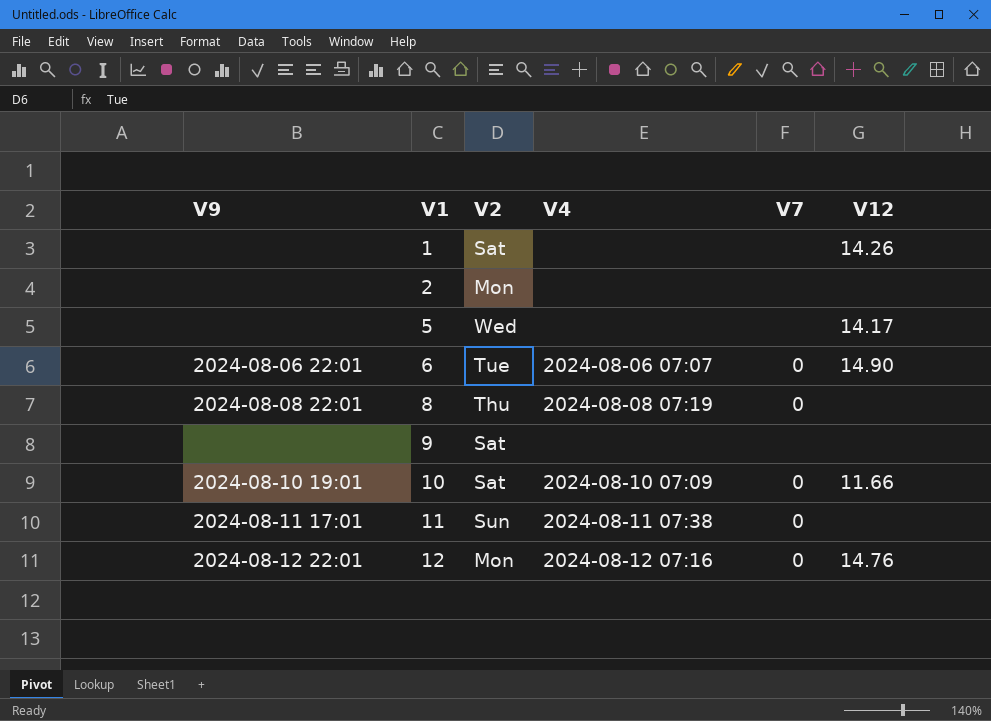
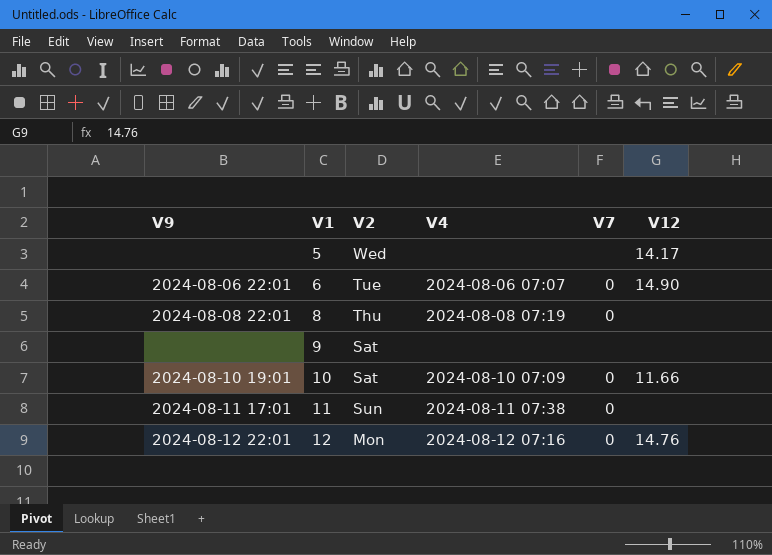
row 1: none | Sat | none | none | 14.26 -> none
row 2: none | Mon | none | none | none -> none

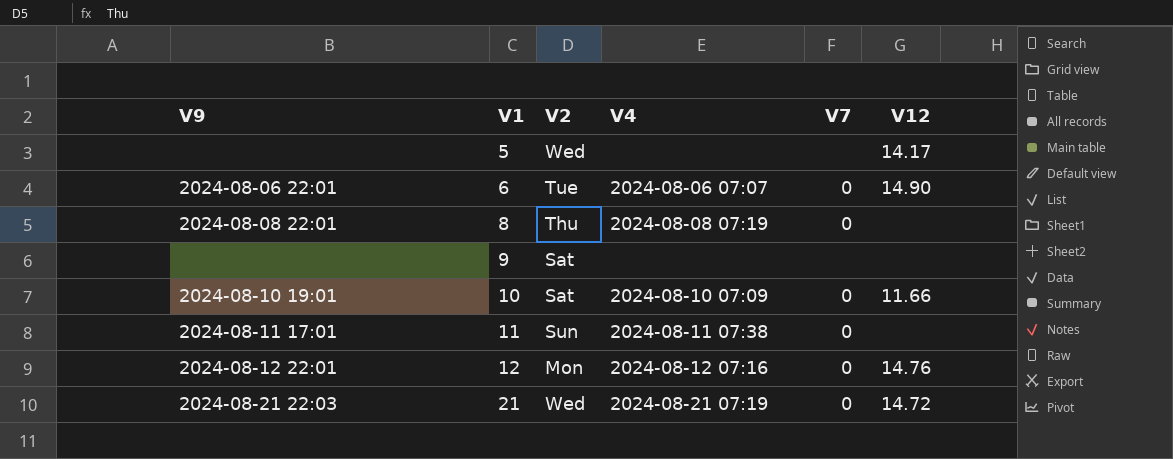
row 21: none -> 2024-08-21 22:03 | Wed | 2024-08-21 07:19 | 0 | 14.72

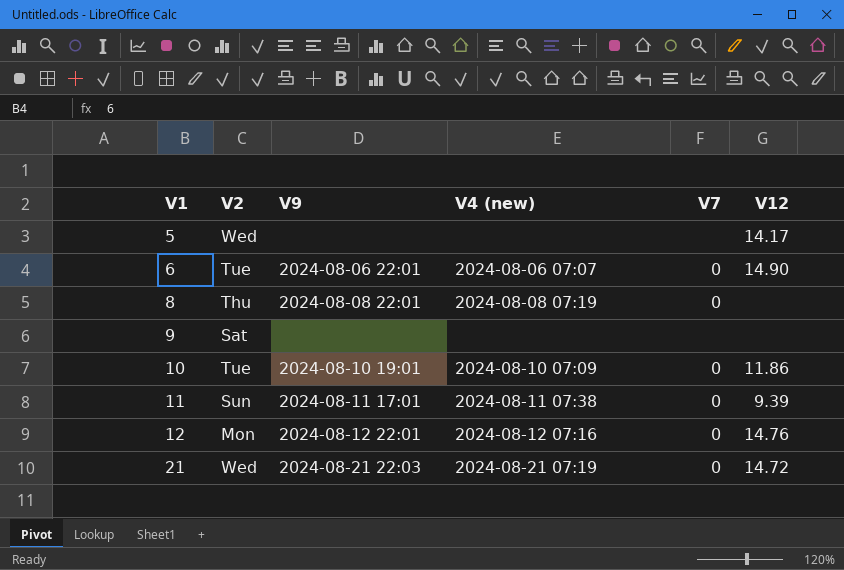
column V9 | position: 1 -> 3
column name: V4 -> V4 (new)
10 | V2: Sat -> Tue
10 | V12: 11.66 -> 11.86
11 | V12: none -> 9.39

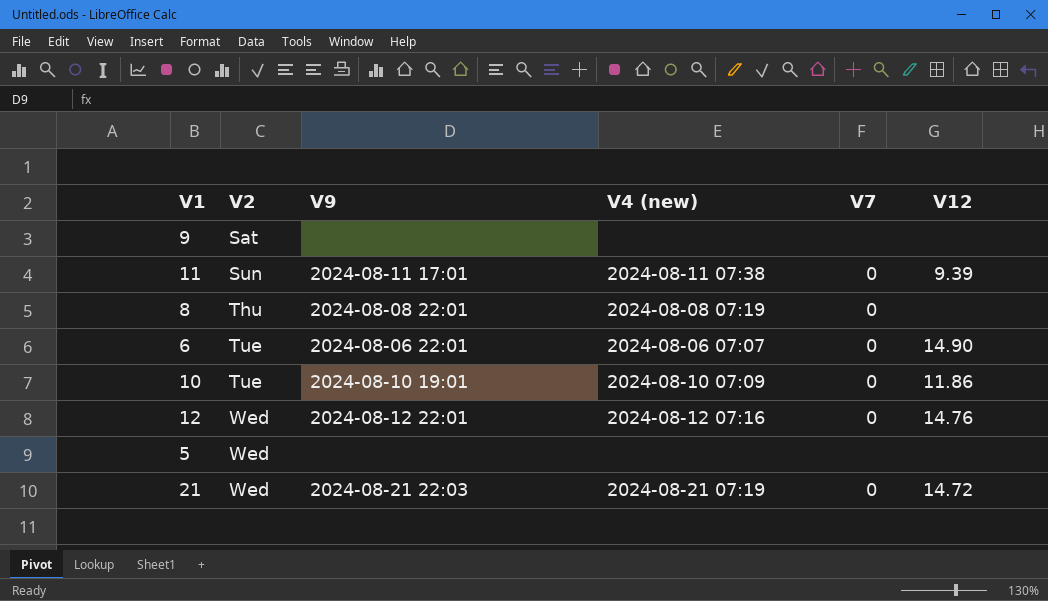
row order: V1 ascending -> V2 ascending
12 | V2: Mon -> Wed
5 | V12: 14.17 -> none

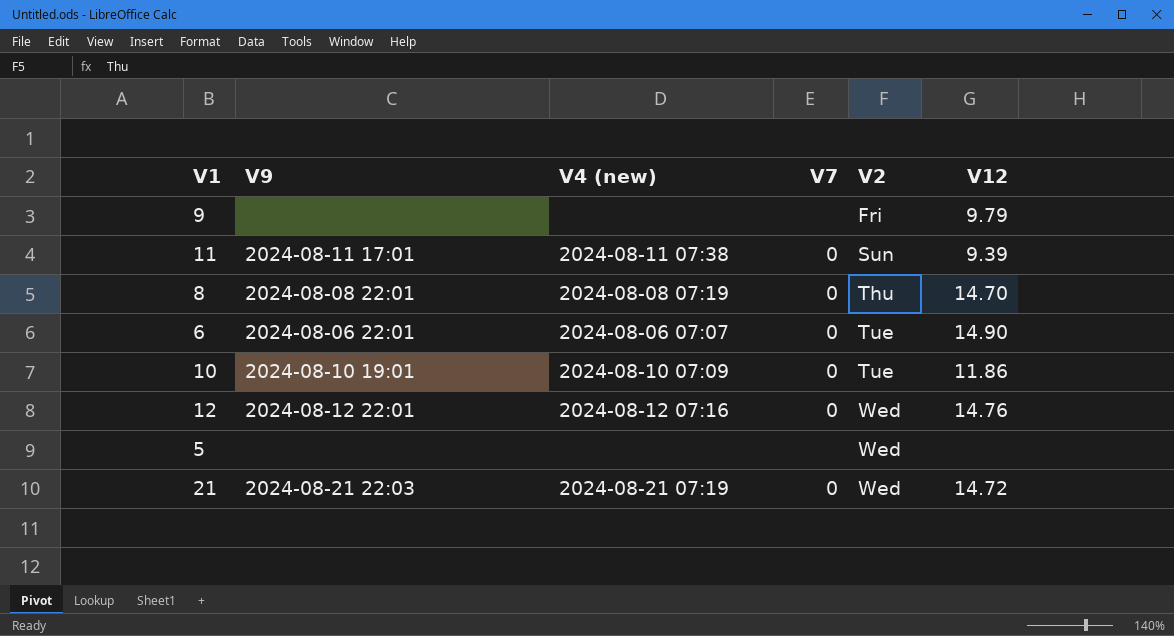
column V2 | position: 2 -> 5
9 | V2: Sat -> Fri
9 | V12: none -> 9.79
8 | V12: none -> 14.70

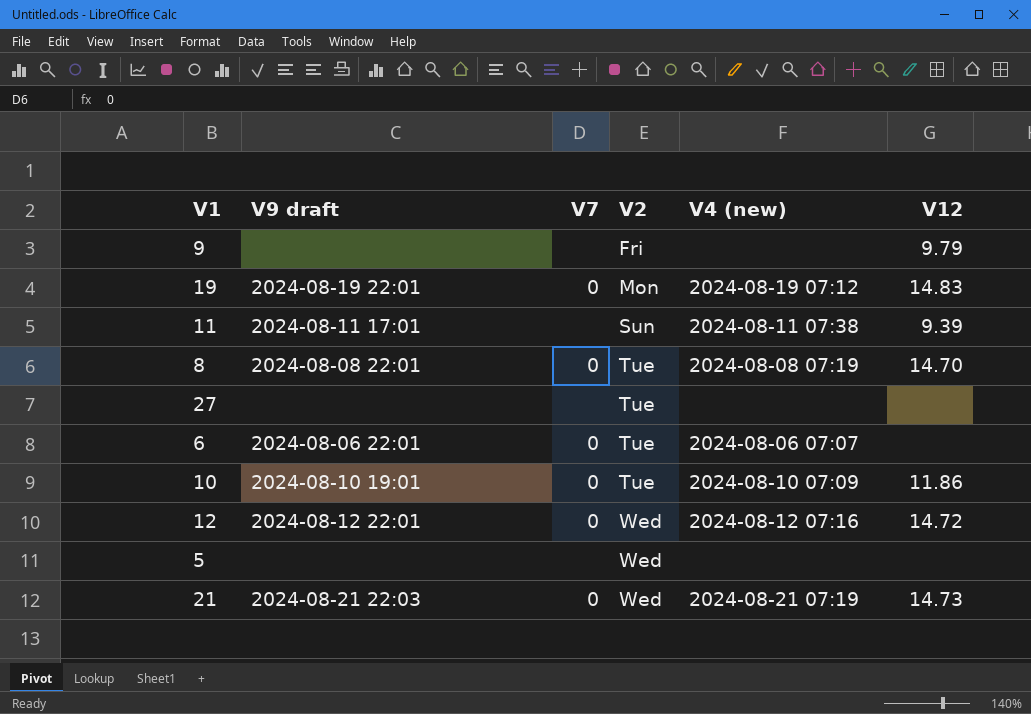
column name: V9 -> V9 draft
column V4 (new) | position: 3 -> 5
row 19: none -> 2024-08-19 22:01 | 0 | Mon | 2024-08-19 07:12 | 14.83
11 | V7: 0 -> none
8 | V2: Thu -> Tue
row 27: none -> none | none | Tue | none | none
6 | V12: 14.90 -> none
12 | V12: 14.76 -> 14.72
21 | V12: 14.72 -> 14.73

